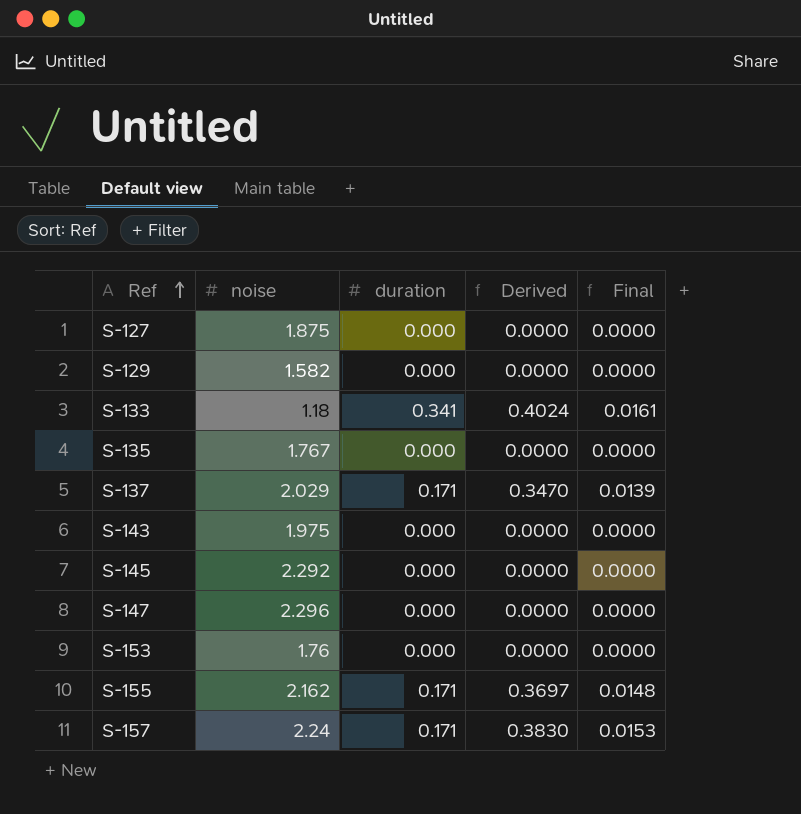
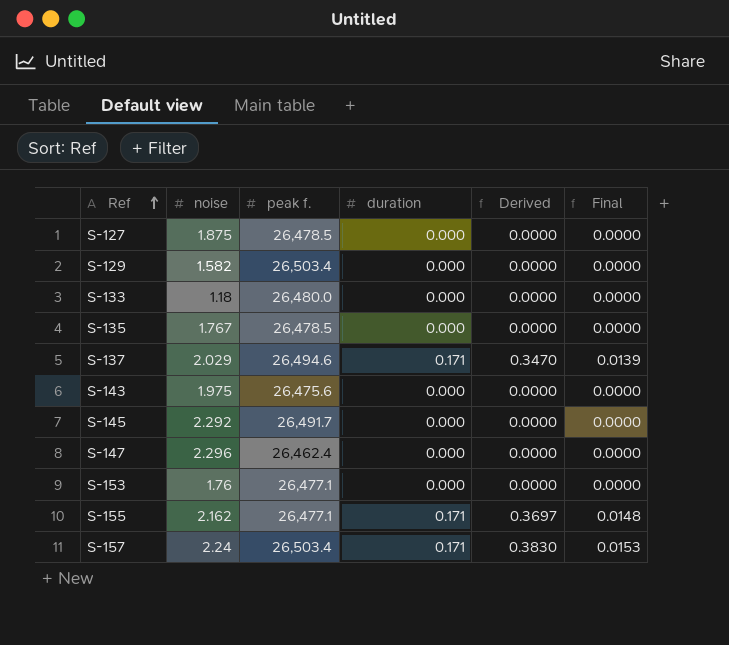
column peak f. | position: none -> 3
S-133 | duration: 0.341 -> 0.000
S-133 | Derived: 0.4024 -> 0.0000
S-133 | Final: 0.0161 -> 0.0000

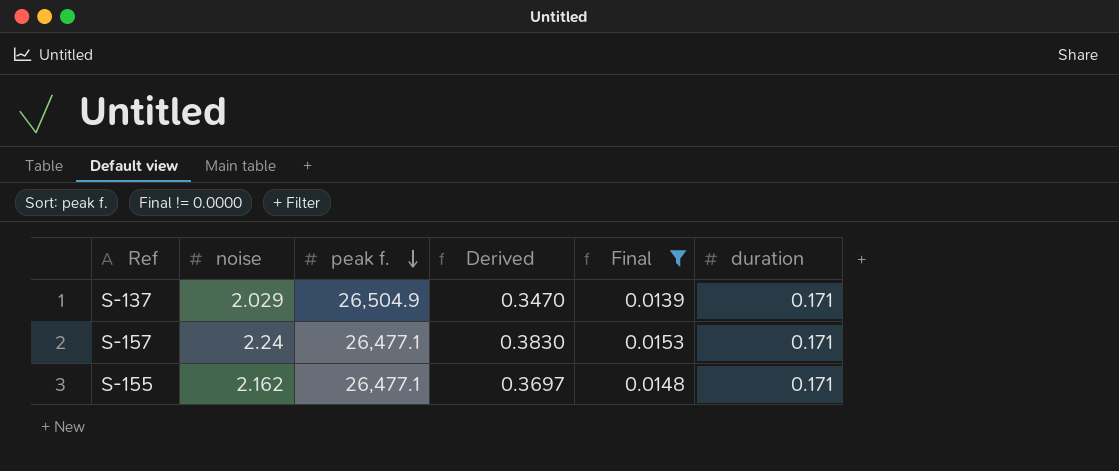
filter: none -> Final != 0.0000
row order: Ref ascending -> peak f. descending
column duration | position: 4 -> 6
S-137 | peak f.: 26,494.6 -> 26,504.9
S-157 | peak f.: 26,503.4 -> 26,477.1

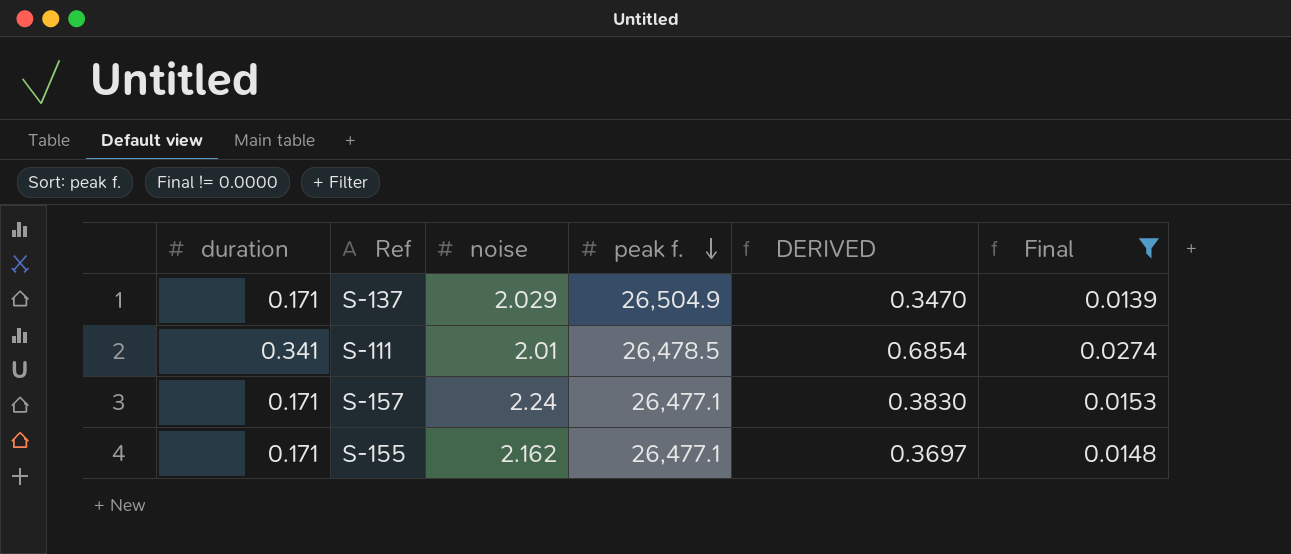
column duration | position: 6 -> 1
column name: Derived -> DERIVED
row S-111: none -> 0.341 | 2.01 | 26,478.5 | 0.6854 | 0.0274

